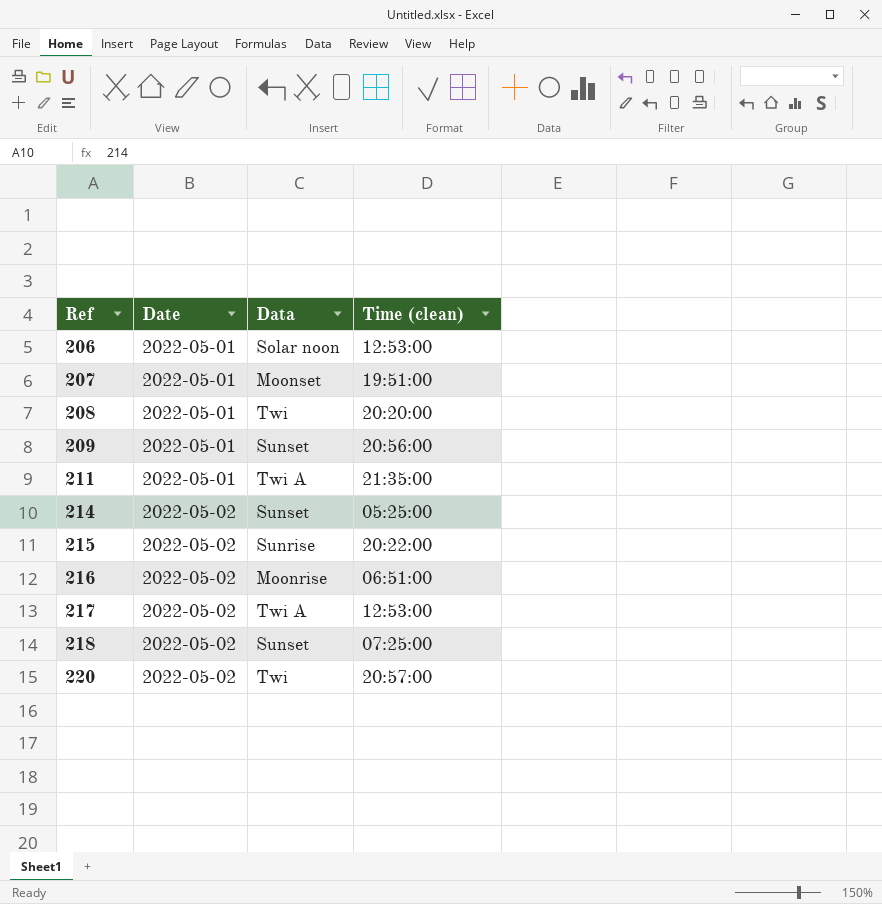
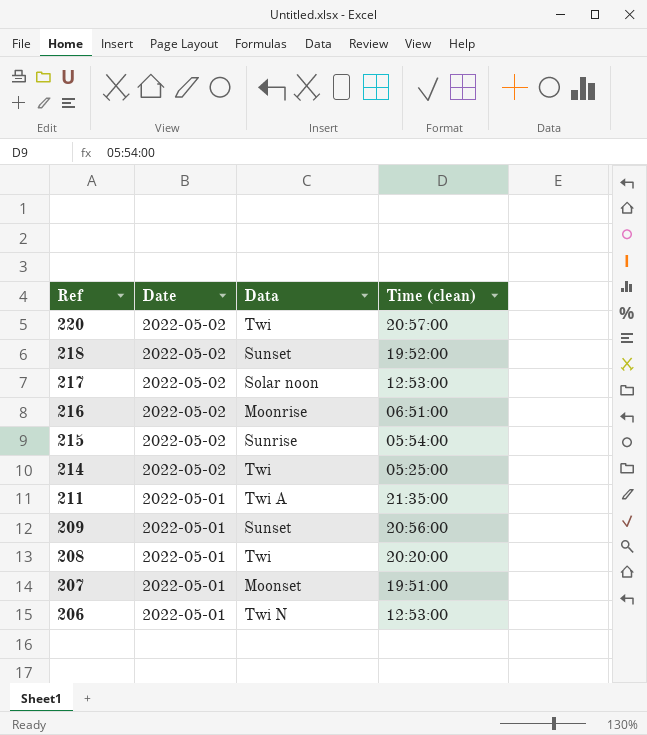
row order: Ref ascending -> Ref descending
218 | Time (clean): 07:25:00 -> 19:52:00
217 | Data: Twi A -> Solar noon
215 | Time (clean): 20:22:00 -> 05:54:00
214 | Data: Sunset -> Twi
206 | Data: Solar noon -> Twi N

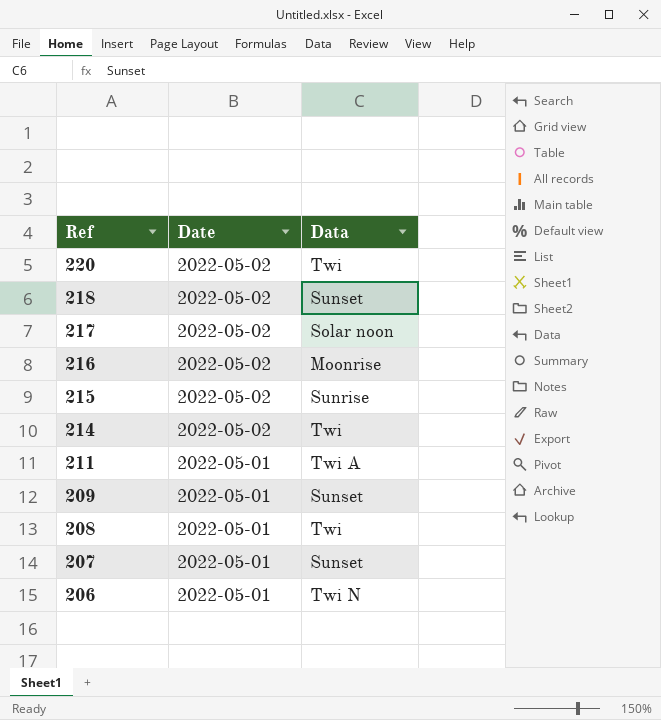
column Time (clean) | position: 4 -> none
207 | Data: Moonset -> Sunset

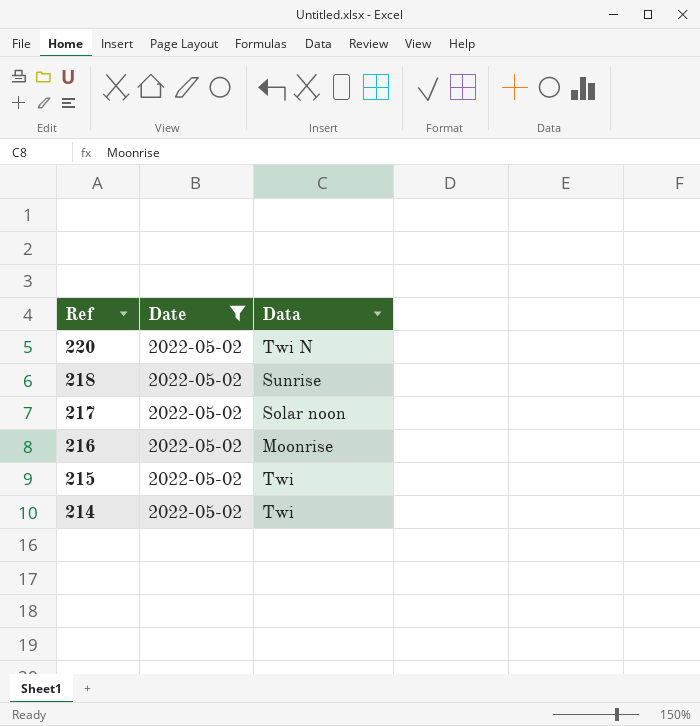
filter: none -> Date = 2022-05-02
220 | Data: Twi -> Twi N
218 | Data: Sunset -> Sunrise
215 | Data: Sunrise -> Twi

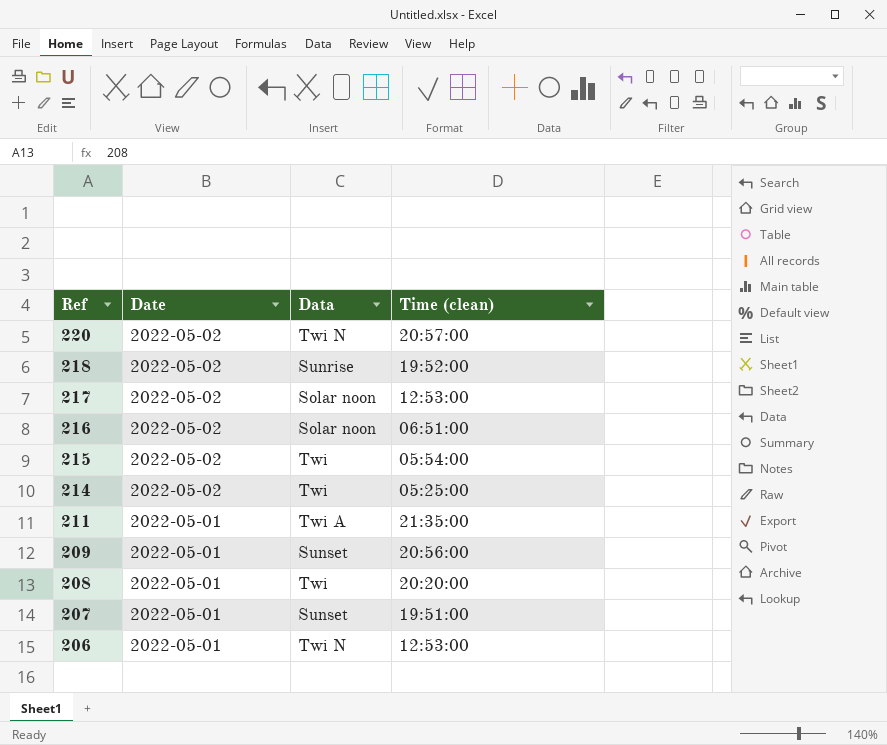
filter: Date = 2022-05-02 -> none
column Time (clean) | position: none -> 4
216 | Data: Moonrise -> Solar noon

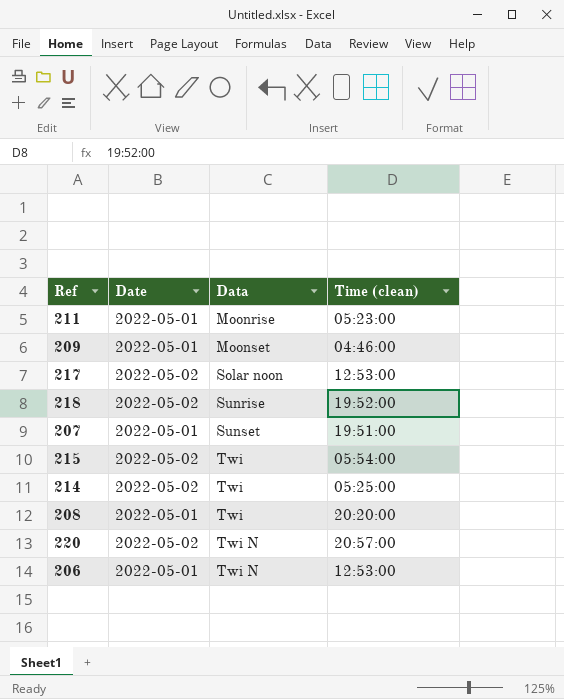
row order: Ref descending -> Data ascending
row 216: 2022-05-02 | Solar noon | 06:51:00 -> none
211 | Data: Twi A -> Moonrise
211 | Time (clean): 21:35:00 -> 05:23:00
209 | Data: Sunset -> Moonset
209 | Time (clean): 20:56:00 -> 04:46:00

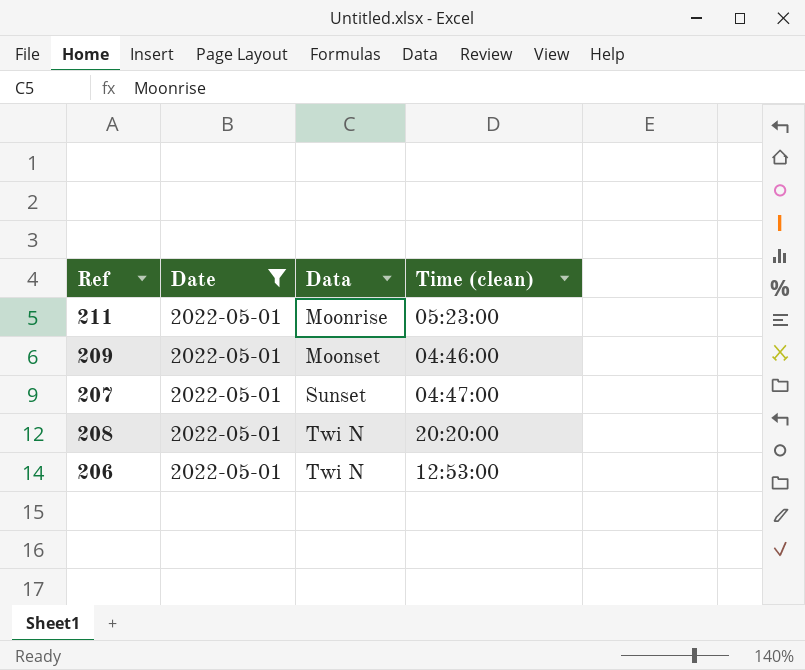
filter: none -> Date = 2022-05-01
207 | Time (clean): 19:51:00 -> 04:47:00
208 | Data: Twi -> Twi N

